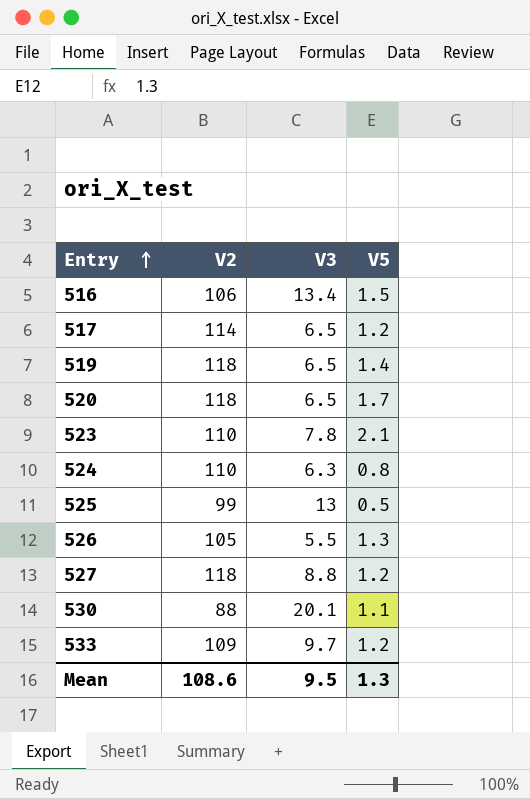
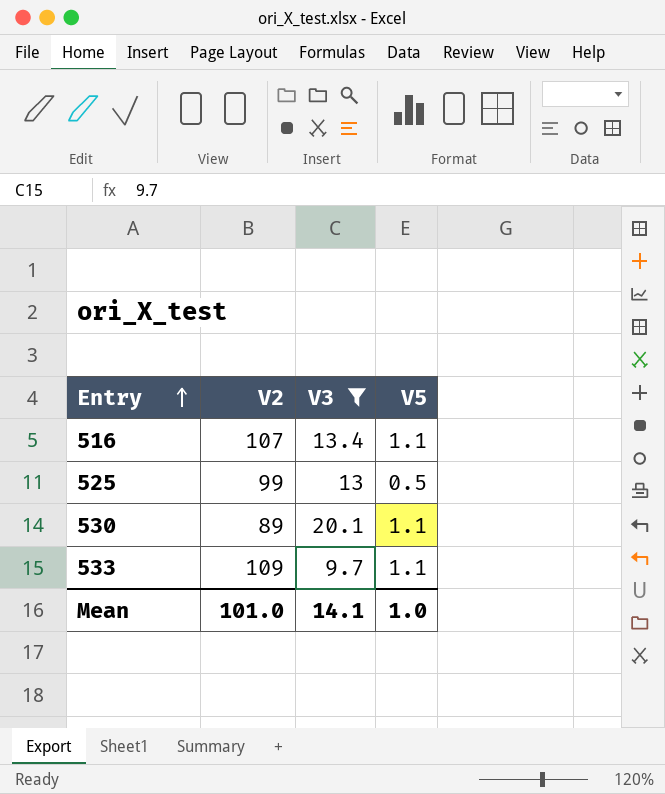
filter: none -> V3 >= 9.7
516 | V2: 106 -> 107
516 | V5: 1.5 -> 1.1
530 | V2: 88 -> 89
533 | V5: 1.2 -> 1.1
Mean | V2: 108.6 -> 101.0
Mean | V3: 9.5 -> 14.1
Mean | V5: 1.3 -> 1.0

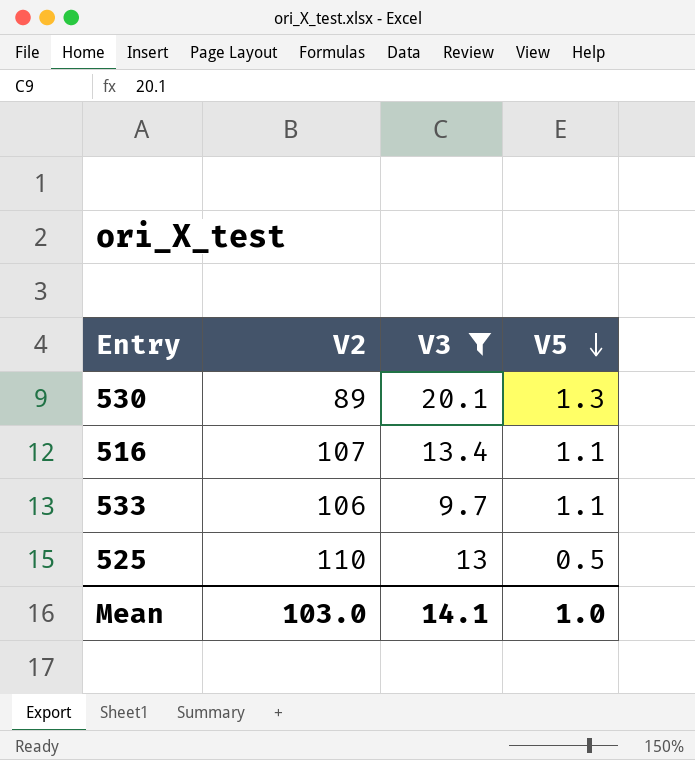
row order: Entry ascending -> V5 descending
530 | V5: 1.1 -> 1.3
533 | V2: 109 -> 106
525 | V2: 99 -> 110
Mean | V2: 101.0 -> 103.0

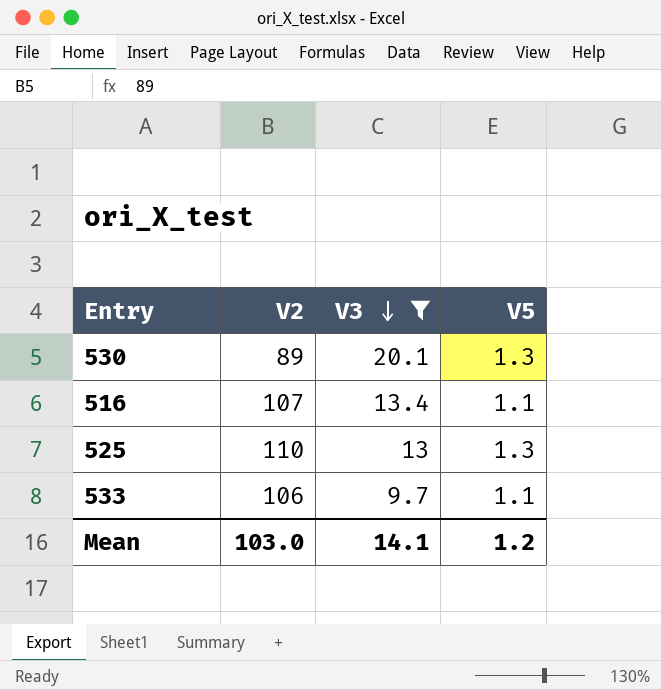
row order: V5 descending -> V3 descending
525 | V5: 0.5 -> 1.3
Mean | V5: 1.0 -> 1.2

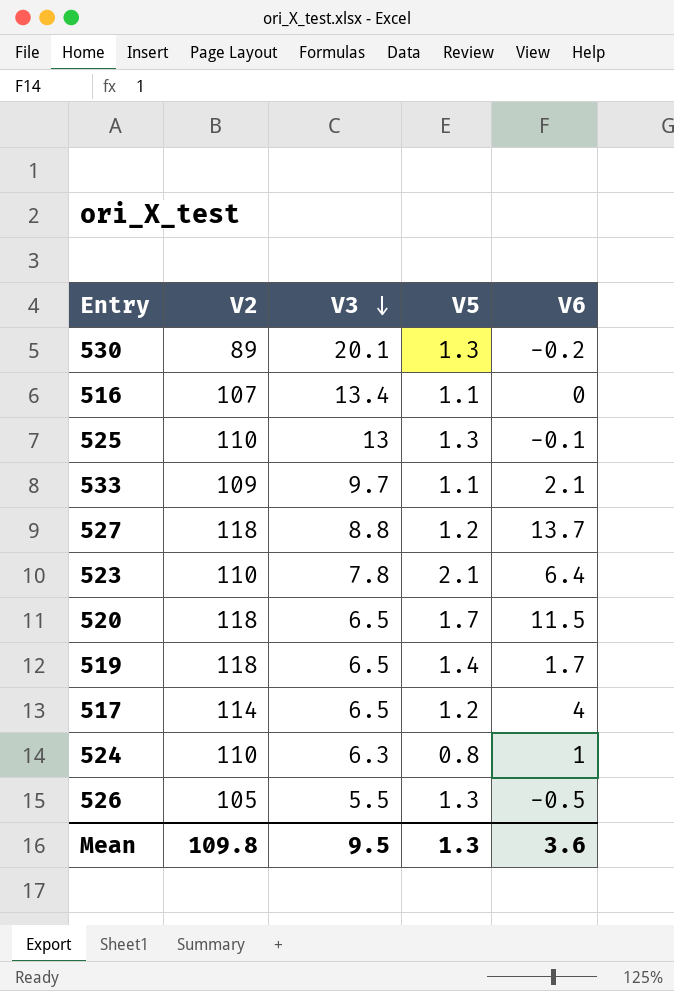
filter: V3 >= 9.7 -> none
column V6 | position: none -> 5
533 | V2: 106 -> 109
Mean | V2: 103.0 -> 109.8
Mean | V3: 14.1 -> 9.5
Mean | V5: 1.2 -> 1.3

